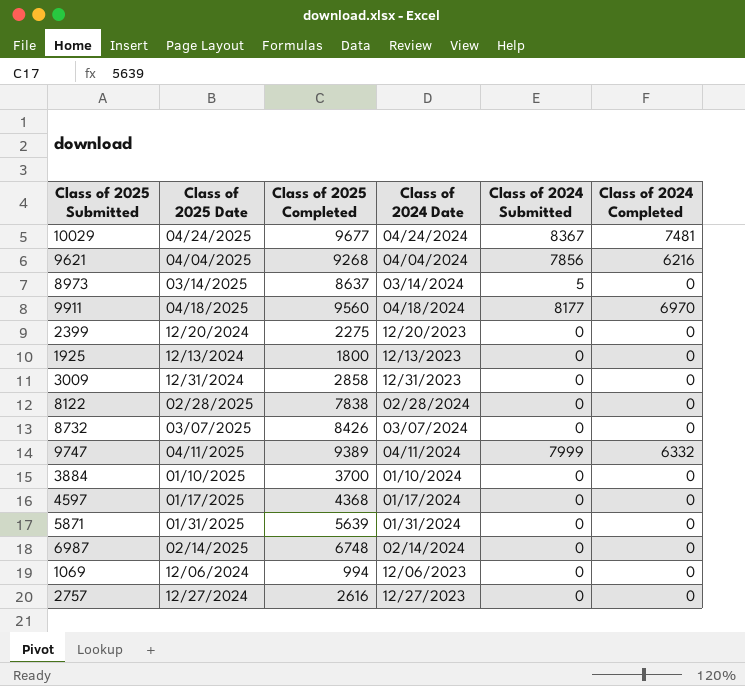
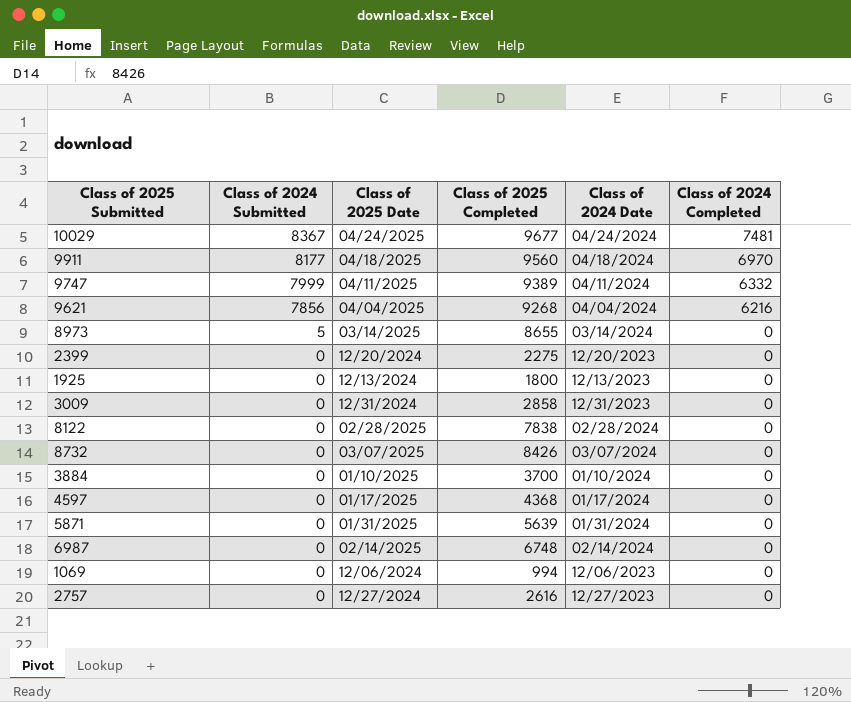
row order: none -> Class of 2024 Submitted descending
column Class of 2024 Submitted | position: 5 -> 2
8973 | Class of 2025 Completed: 8637 -> 8655

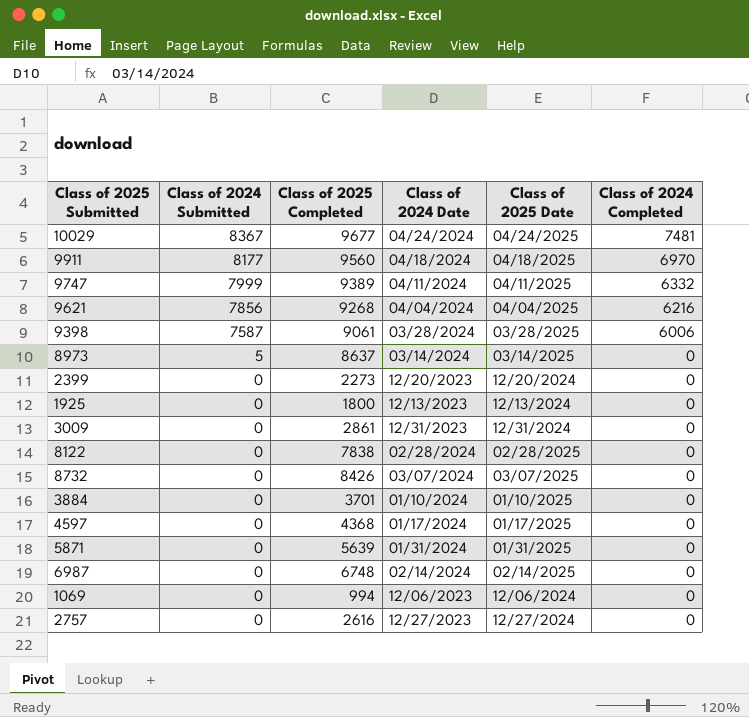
column Class of 2025 Date | position: 3 -> 5
row 9398: none -> 7587 | 9061 | 03/28/2024 | 03/28/2025 | 6006
8973 | Class of 2025 Completed: 8655 -> 8637
2399 | Class of 2025 Completed: 2275 -> 2273
3009 | Class of 2025 Completed: 2858 -> 2861
3884 | Class of 2025 Completed: 3700 -> 3701

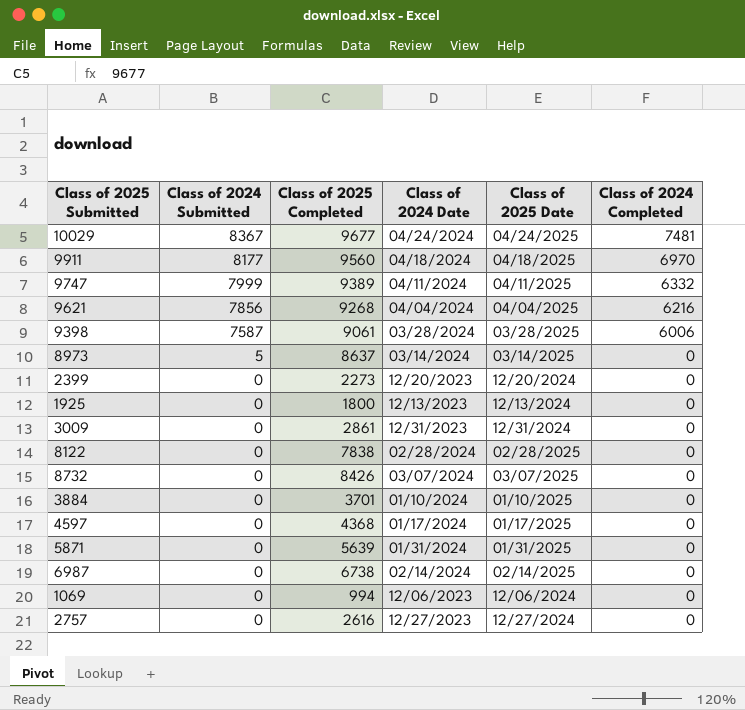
6987 | Class of 2025 Completed: 6748 -> 6738

